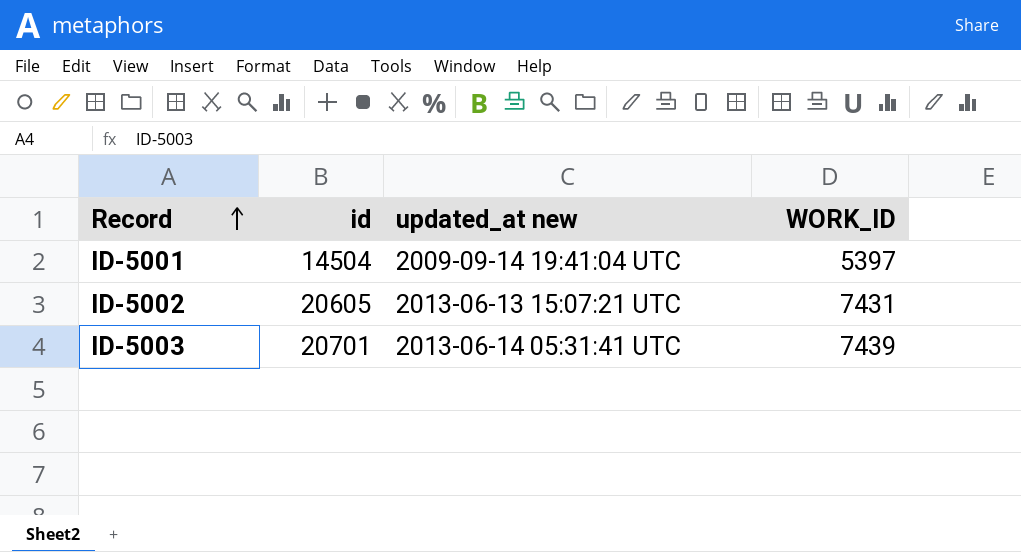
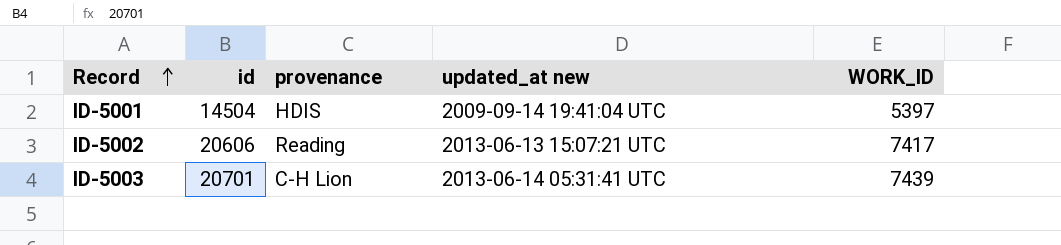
column provenance | position: none -> 3
ID-5002 | id: 20605 -> 20606
ID-5002 | WORK_ID: 7431 -> 7417

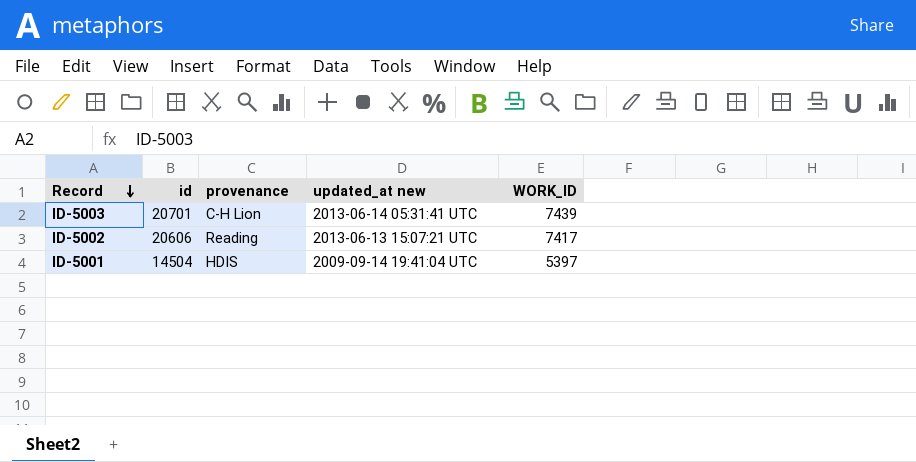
row order: Record ascending -> Record descending

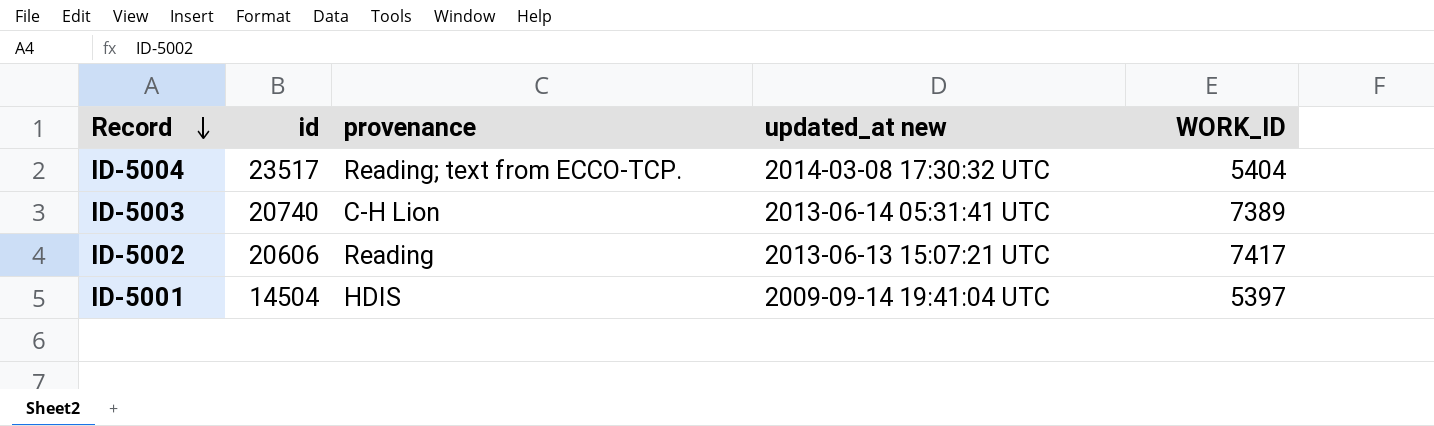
row ID-5004: none -> 23517 | Reading; text from ECCO-TCP. | 2014-03-08 17:30:32 UTC | 5404
ID-5003 | id: 20701 -> 20740
ID-5003 | WORK_ID: 7439 -> 7389

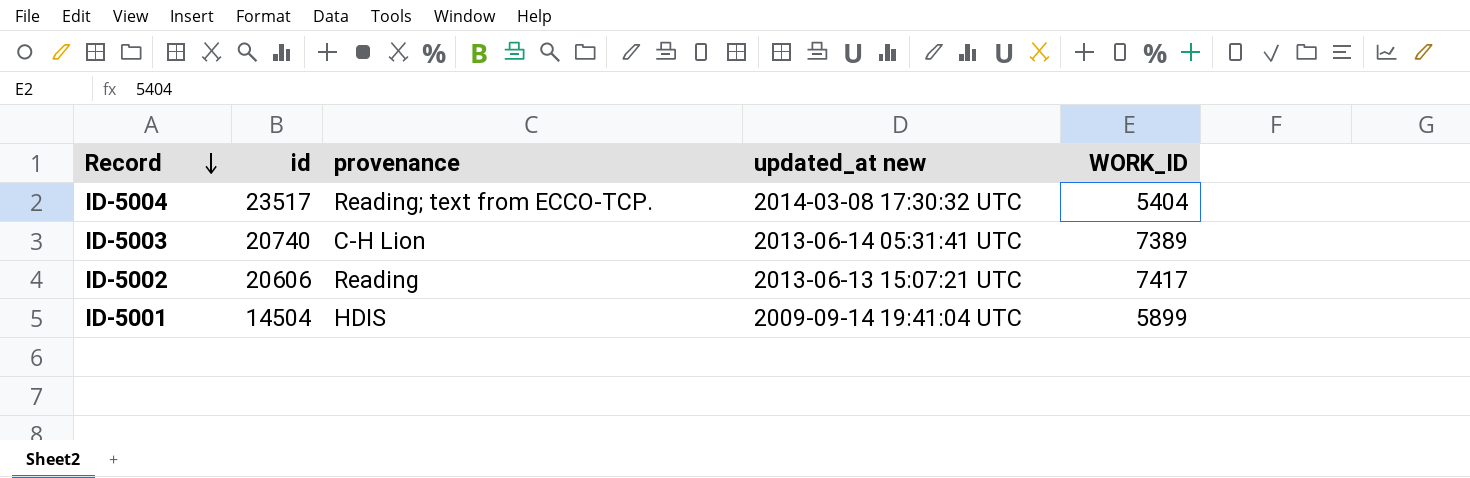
ID-5001 | WORK_ID: 5397 -> 5899

